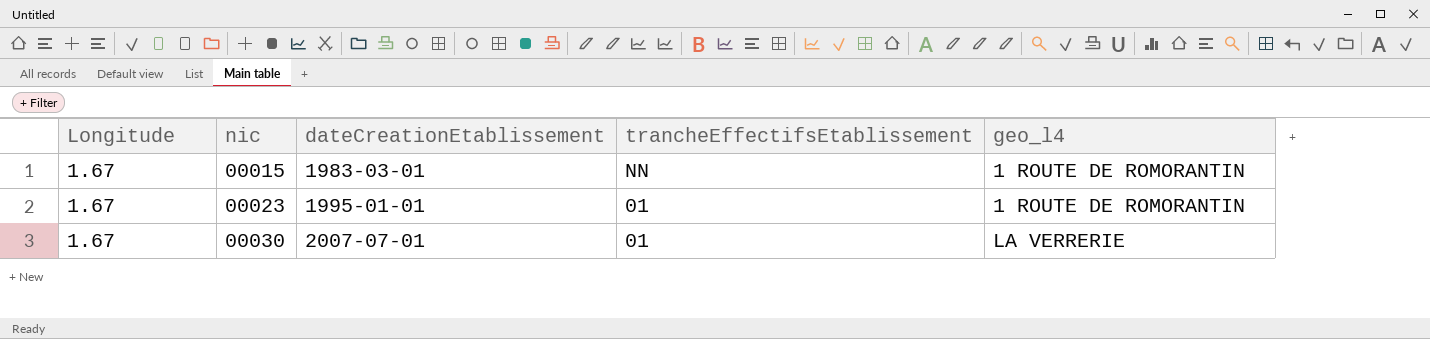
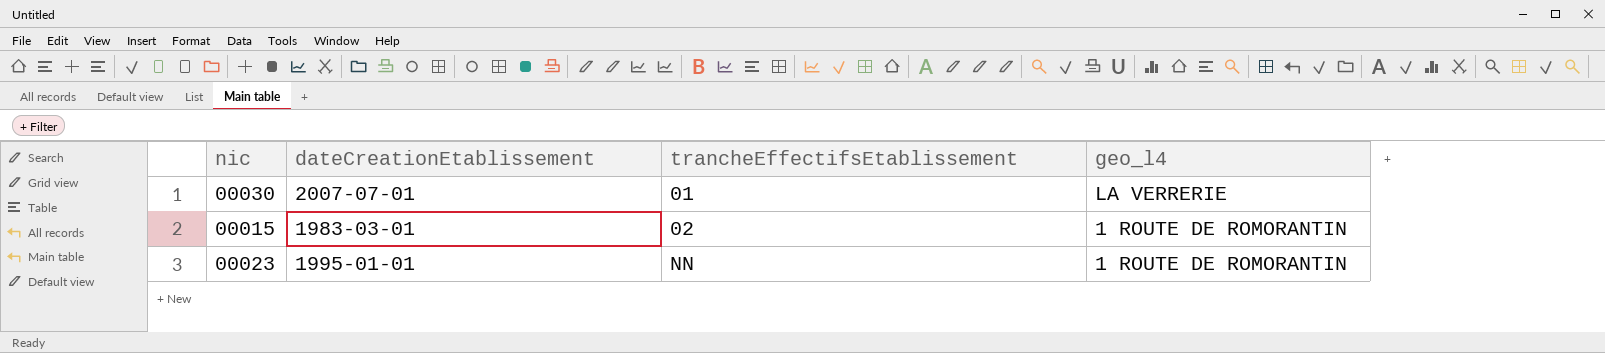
row order: nic ascending -> trancheEffectifsEtablissement ascending
column Longitude | position: 1 -> none
00015 | trancheEffectifsEtablissement: NN -> 02
00023 | trancheEffectifsEtablissement: 01 -> NN

